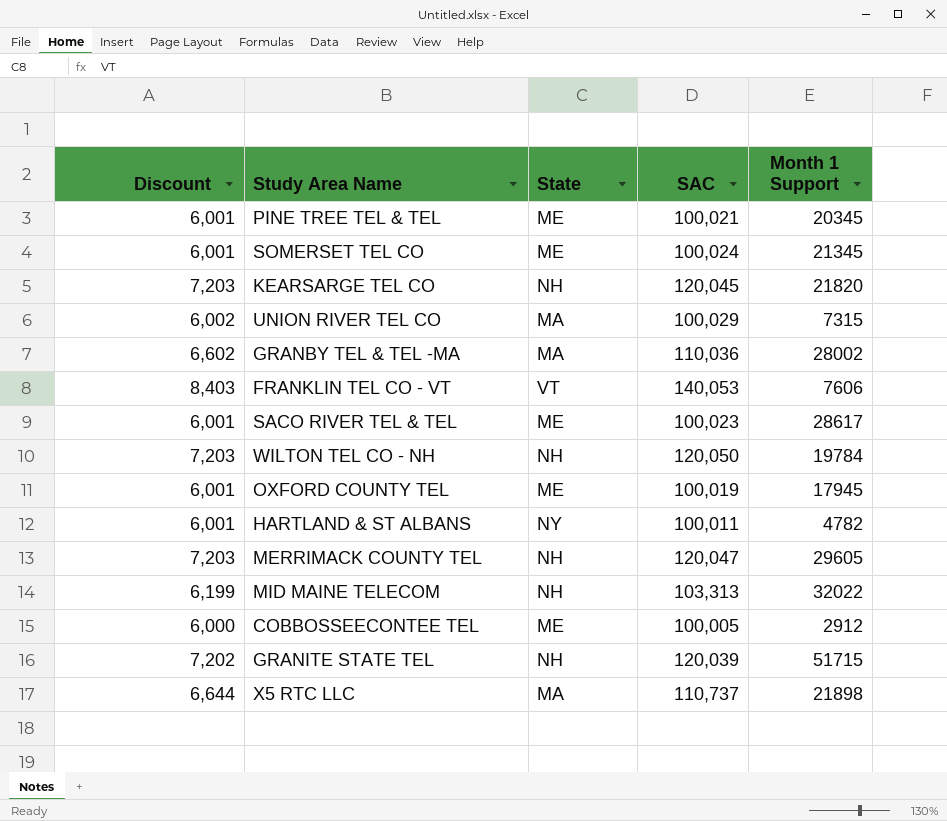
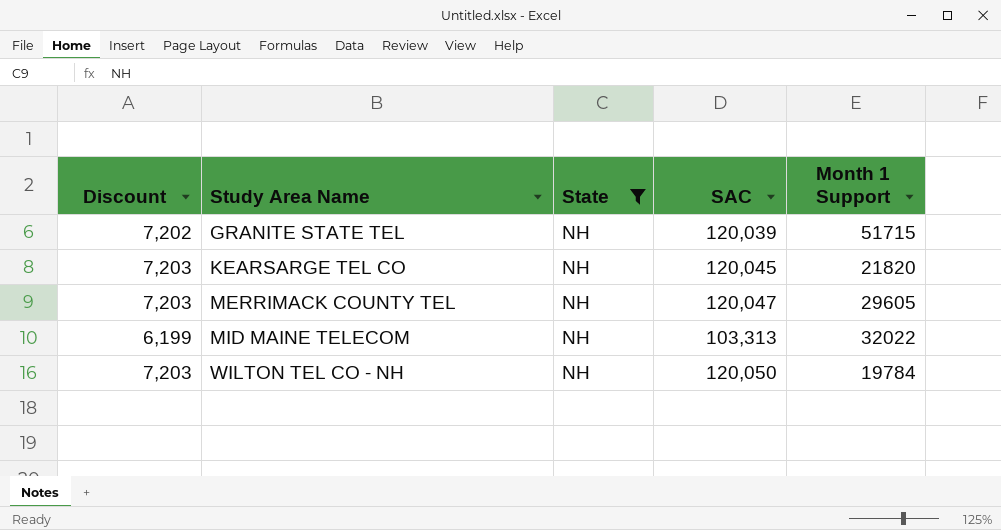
filter: none -> State = NH
row order: none -> Study Area Name ascending

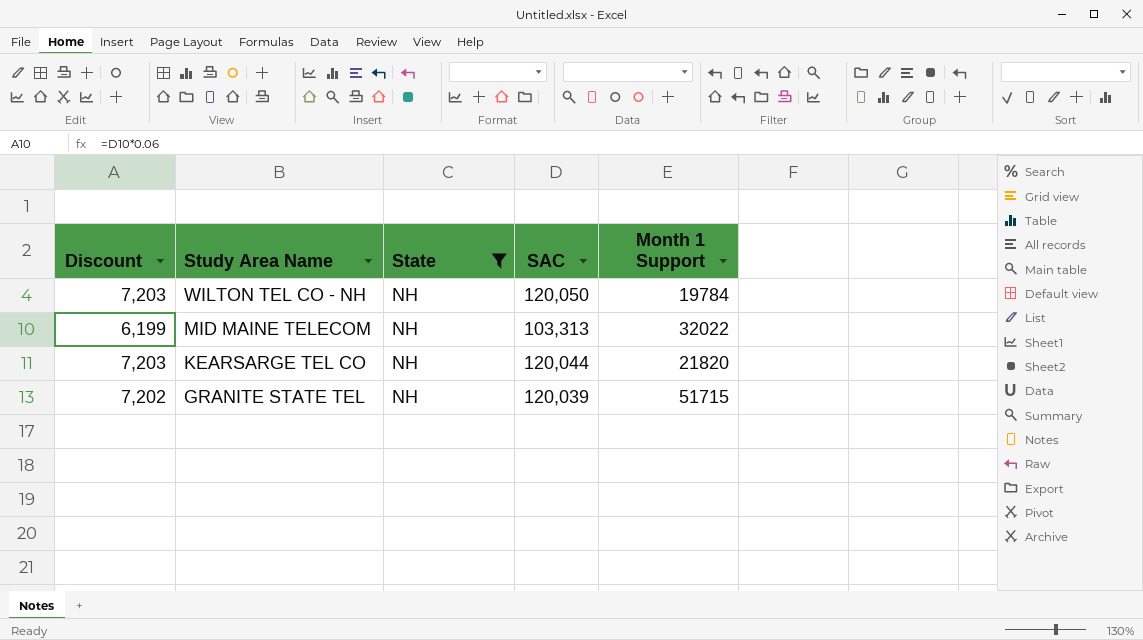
row order: Study Area Name ascending -> Study Area Name descending
row MERRIMACK COUNTY TEL: 7,203 | NH | 120,047 | 29605 -> none
KEARSARGE TEL CO | SAC: 120,045 -> 120,044

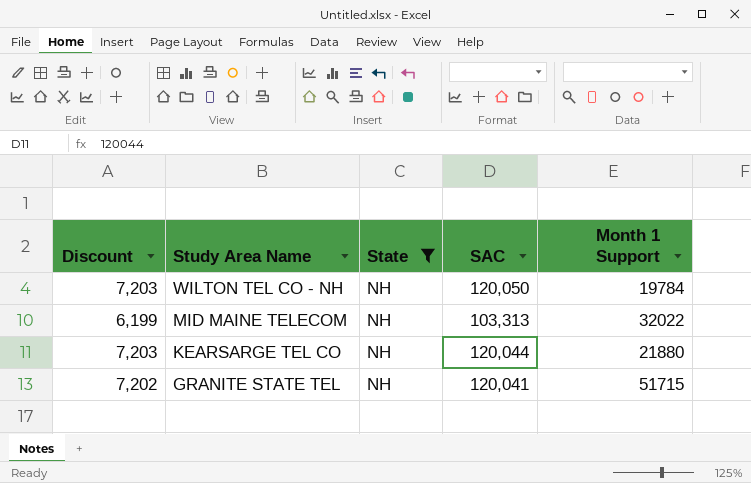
KEARSARGE TEL CO | Month 1 Support: 21820 -> 21880
GRANITE STATE TEL | SAC: 120,039 -> 120,041

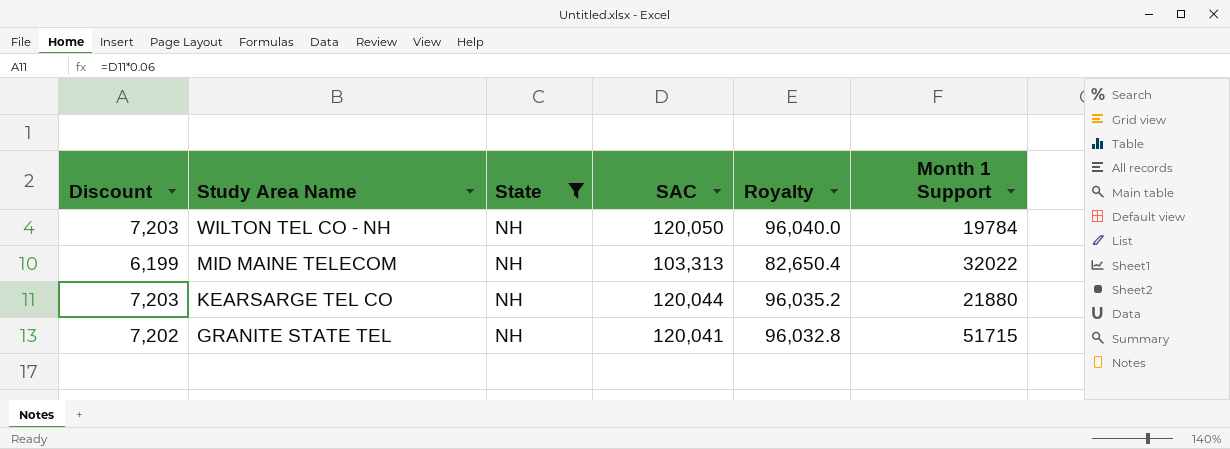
column Royalty | formula: none -> [SAC] * 0.8

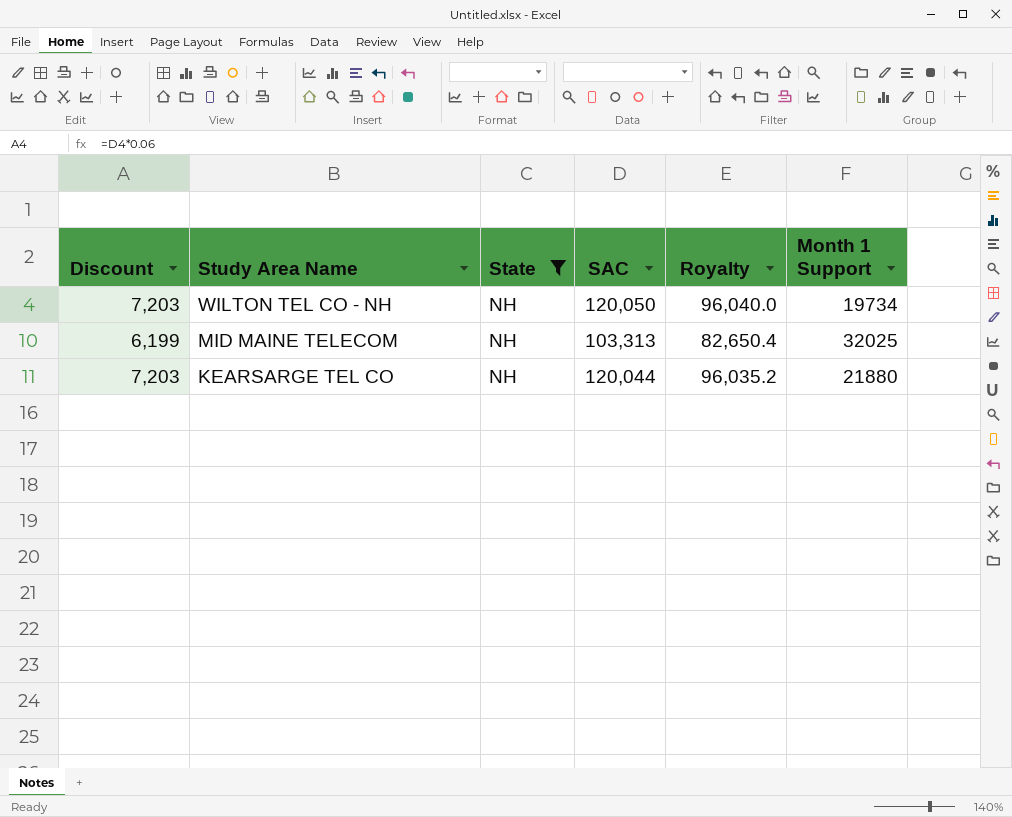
row GRANITE STATE TEL: 7,202 | NH | 120,041 | 96,032.8 | 51715 -> none
WILTON TEL CO - NH | Month 1 Support: 19784 -> 19734
MID MAINE TELECOM | Month 1 Support: 32022 -> 32025

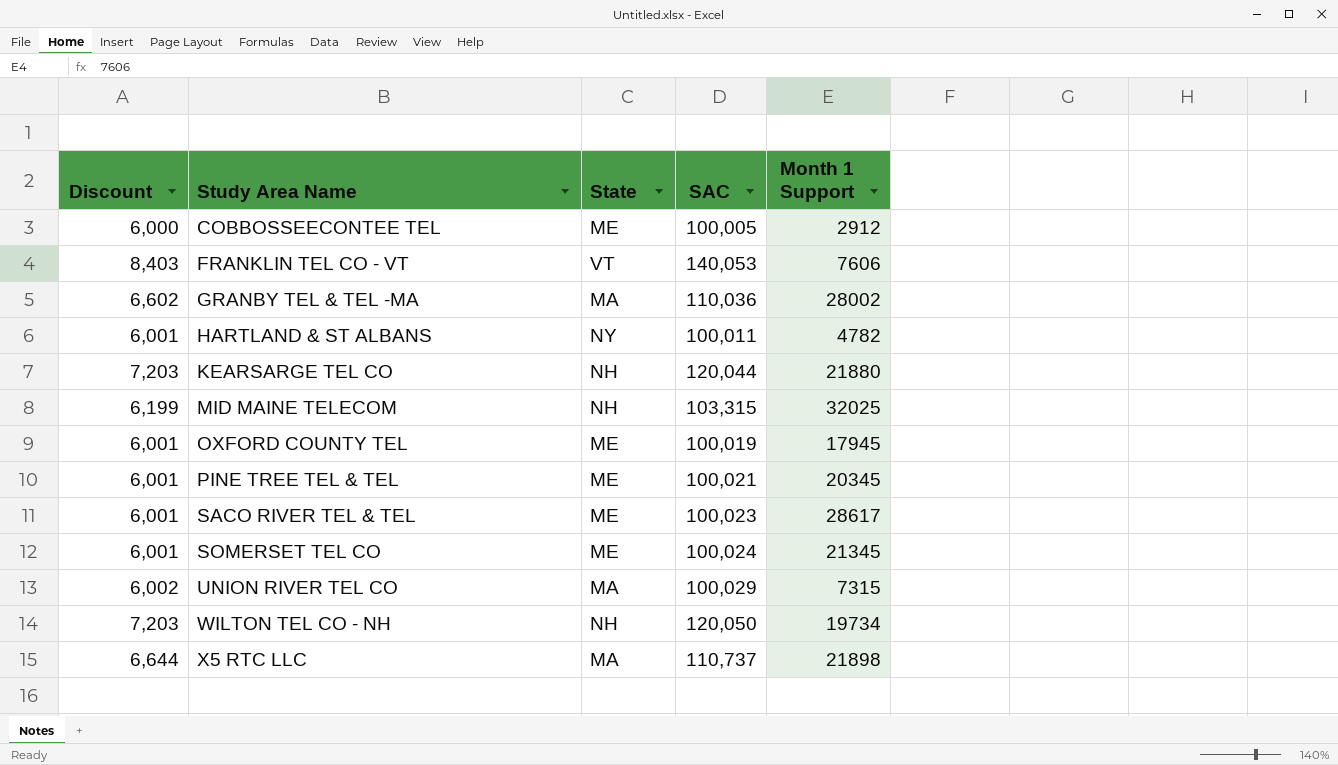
filter: State = NH -> none
row order: Study Area Name descending -> Study Area Name ascending
column Royalty | formula: [SAC] * 0.8 -> none
MID MAINE TELECOM | SAC: 103,313 -> 103,315

